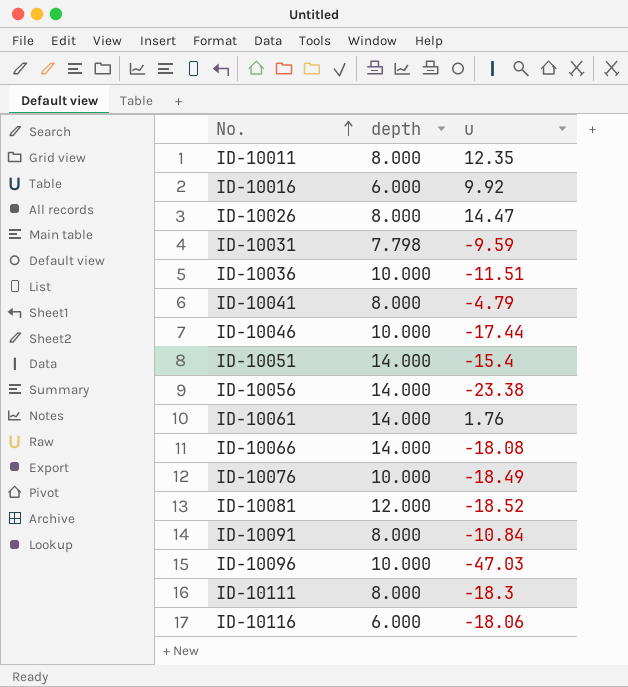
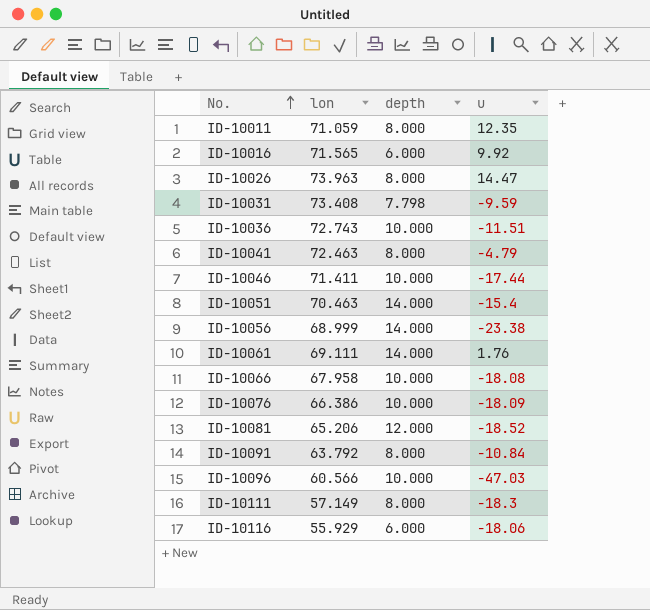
column lon | position: none -> 2
ID-10066 | depth: 14.000 -> 10.000
ID-10076 | u: -18.49 -> -18.09

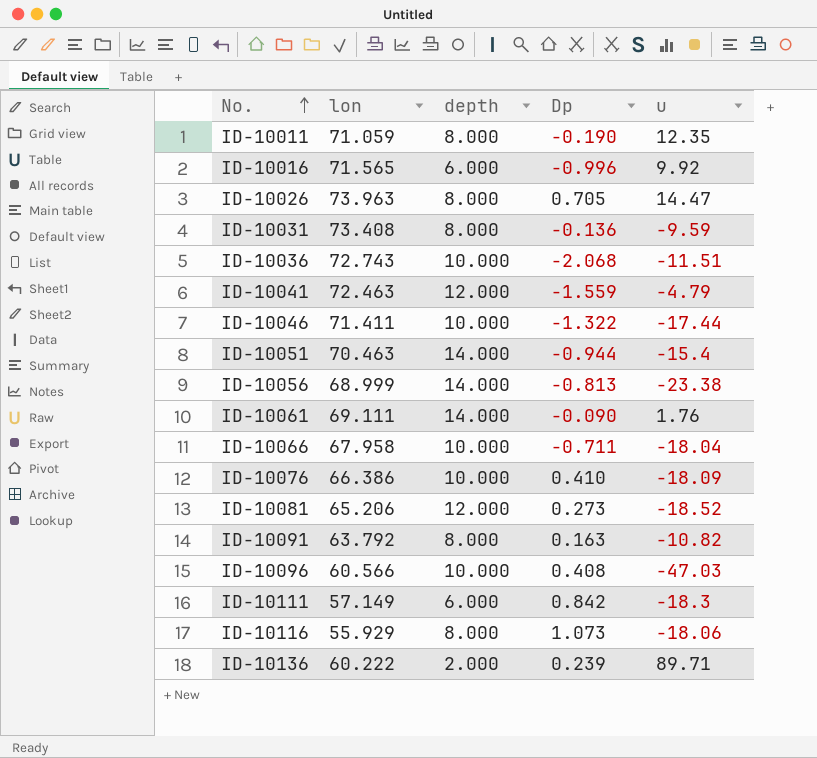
column Dp | position: none -> 4
ID-10031 | depth: 7.798 -> 8.000
ID-10041 | depth: 8.000 -> 12.000
ID-10066 | u: -18.08 -> -18.04
ID-10091 | u: -10.84 -> -10.82
ID-10111 | depth: 8.000 -> 6.000
ID-10116 | depth: 6.000 -> 8.000
row ID-10136: none -> 60.222 | 2.000 | 0.239 | 89.71

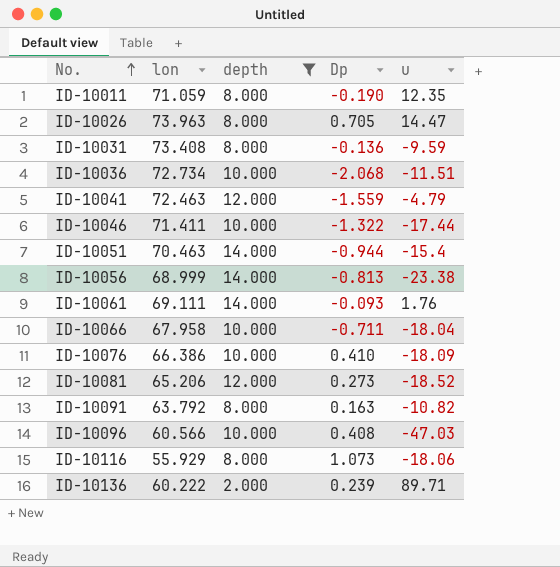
filter: none -> depth != 6.000
ID-10036 | lon: 72.743 -> 72.734
ID-10061 | Dp: -0.090 -> -0.093

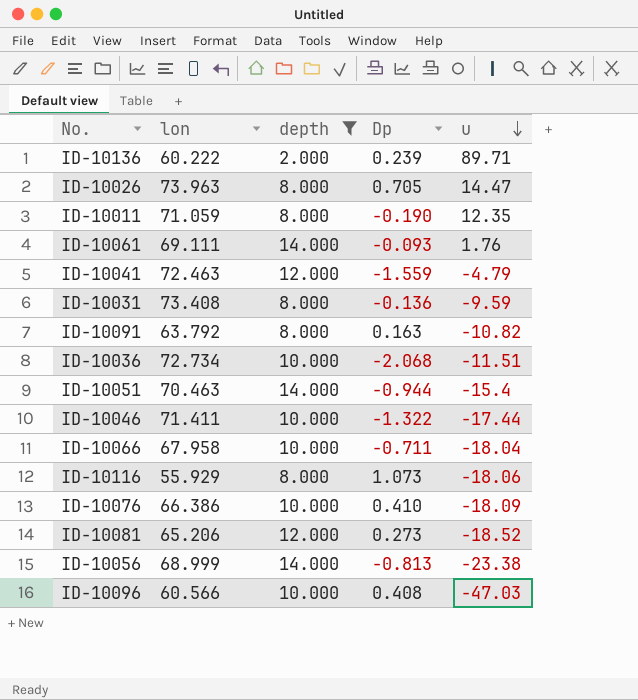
row order: No. ascending -> u descending

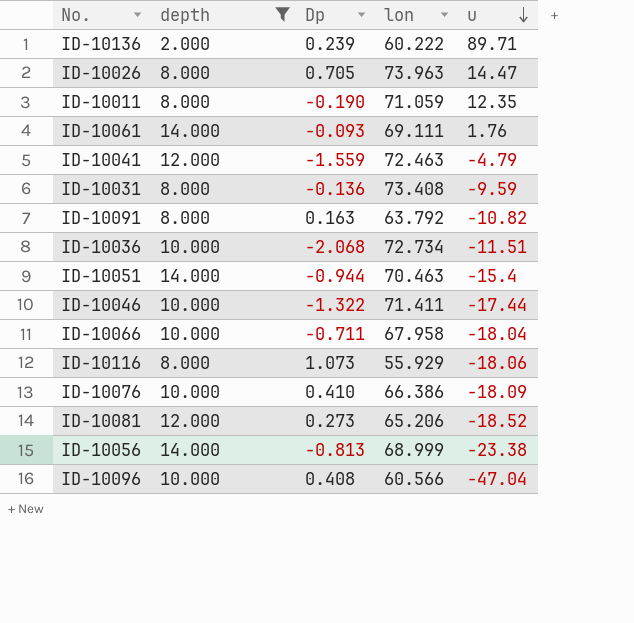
column lon | position: 2 -> 4
ID-10096 | u: -47.03 -> -47.04

